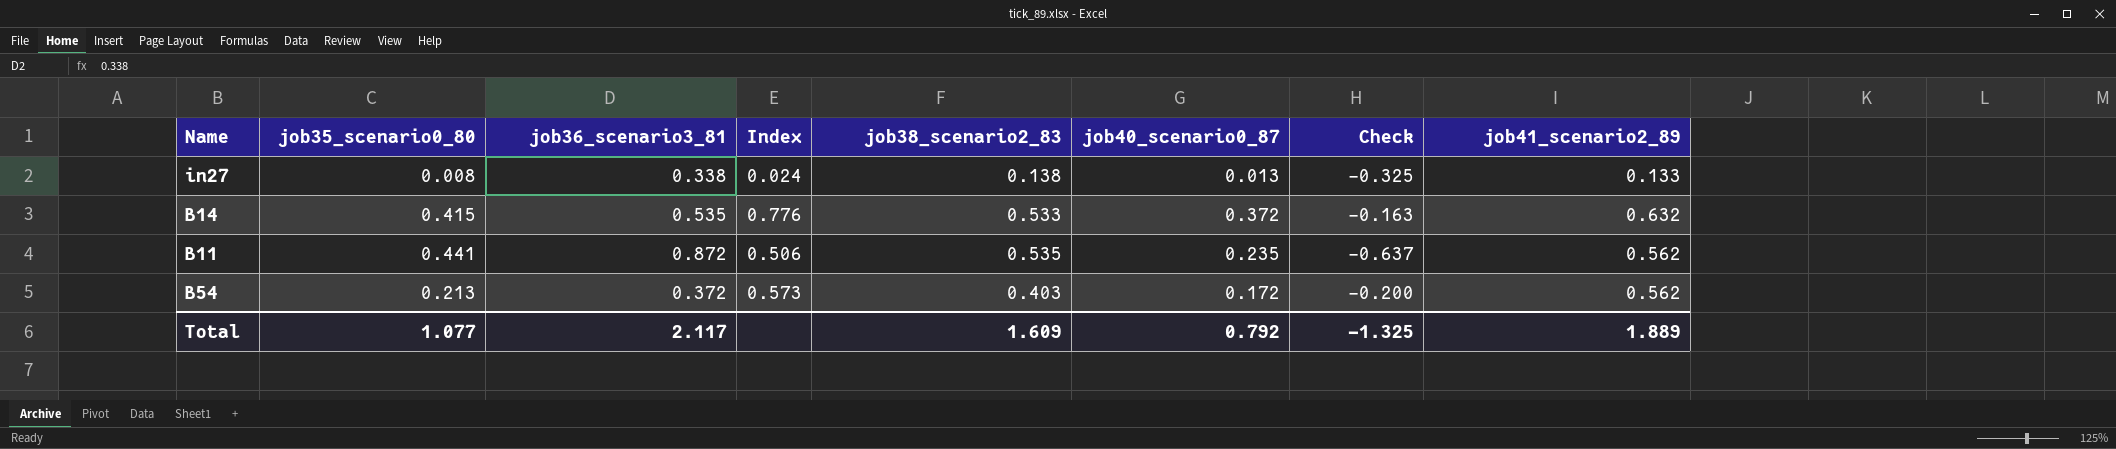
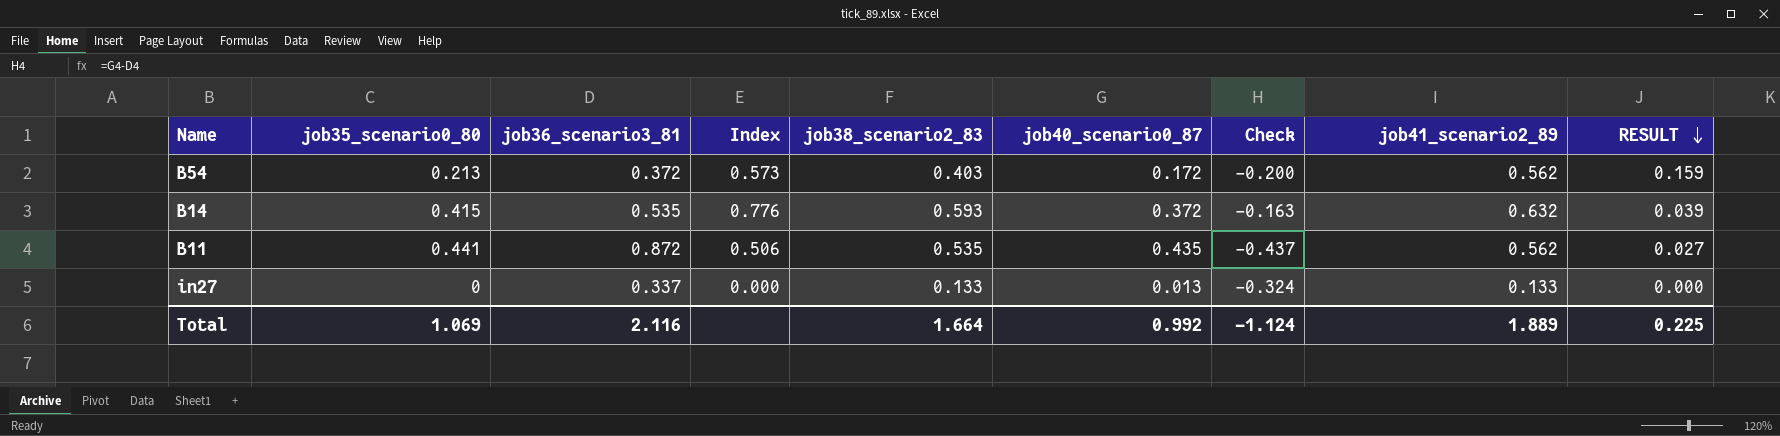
row order: none -> RESULT descending
column RESULT | formula: none -> [job41_scenario2_89] - [job38_scenario2_83]
B14 | job38_scenario2_83: 0.533 -> 0.593
B11 | job40_scenario0_87: 0.235 -> 0.435
B11 | Check: -0.637 -> -0.437
in27 | job35_scenario0_80: 0.008 -> 0
in27 | job36_scenario3_81: 0.338 -> 0.337
in27 | Index: 0.024 -> 0.000
in27 | job38_scenario2_83: 0.138 -> 0.133
in27 | Check: -0.325 -> -0.324
Total | job35_scenario0_80: 1.077 -> 1.069
Total | job36_scenario3_81: 2.117 -> 2.116
Total | job38_scenario2_83: 1.609 -> 1.664
Total | job40_scenario0_87: 0.792 -> 0.992
Total | Check: -1.325 -> -1.124

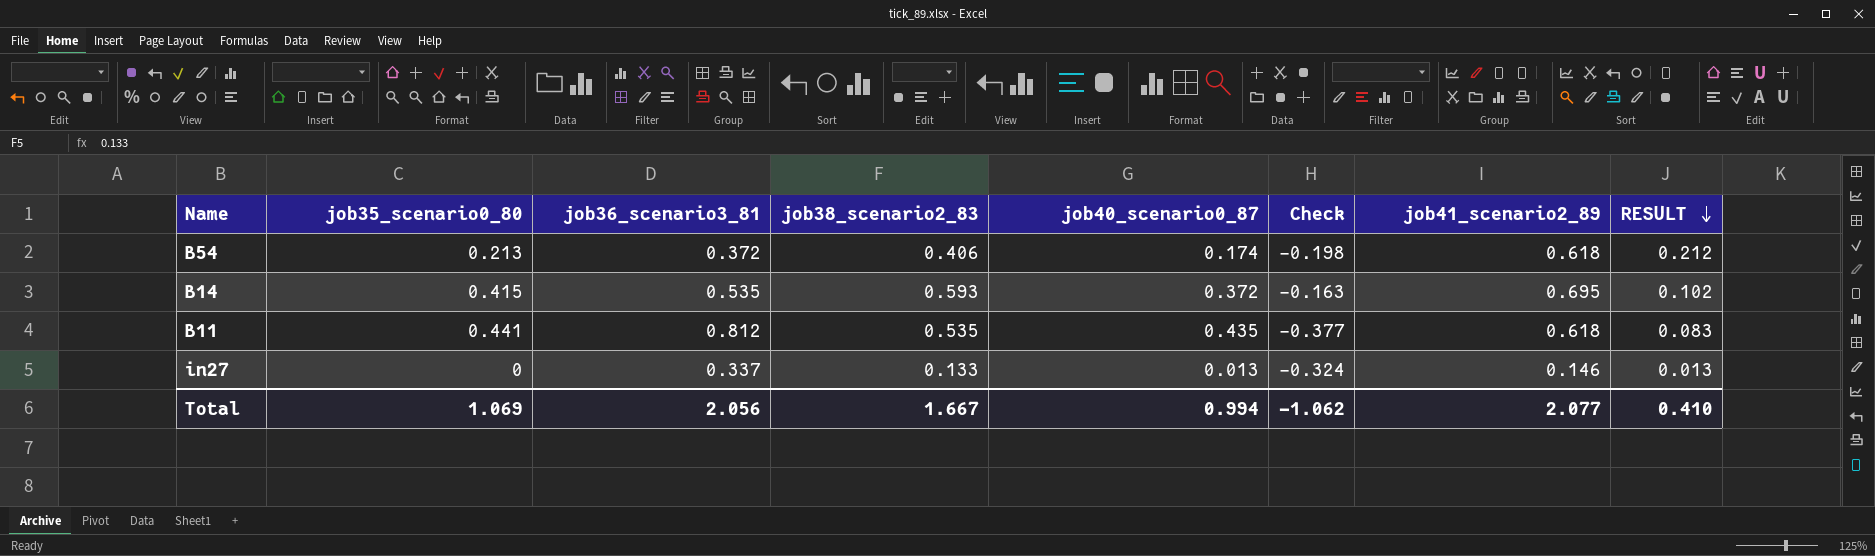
column Index | formula: [job35_scenario0_80] / [job36_scenario3_81] -> none
B54 | job38_scenario2_83: 0.403 -> 0.406
B54 | job40_scenario0_87: 0.172 -> 0.174
B54 | Check: -0.200 -> -0.198
B54 | job41_scenario2_89: 0.562 -> 0.618
B54 | RESULT: 0.159 -> 0.212
B14 | job41_scenario2_89: 0.632 -> 0.695
B14 | RESULT: 0.039 -> 0.102
B11 | job36_scenario3_81: 0.872 -> 0.812
B11 | Check: -0.437 -> -0.377
B11 | job41_scenario2_89: 0.562 -> 0.618
B11 | RESULT: 0.027 -> 0.083
in27 | job41_scenario2_89: 0.133 -> 0.146
in27 | RESULT: 0.000 -> 0.013
Total | job36_scenario3_81: 2.116 -> 2.056
Total | job38_scenario2_83: 1.664 -> 1.667
Total | job40_scenario0_87: 0.992 -> 0.994
Total | Check: -1.124 -> -1.062
Total | job41_scenario2_89: 1.889 -> 2.077
Total | RESULT: 0.225 -> 0.410

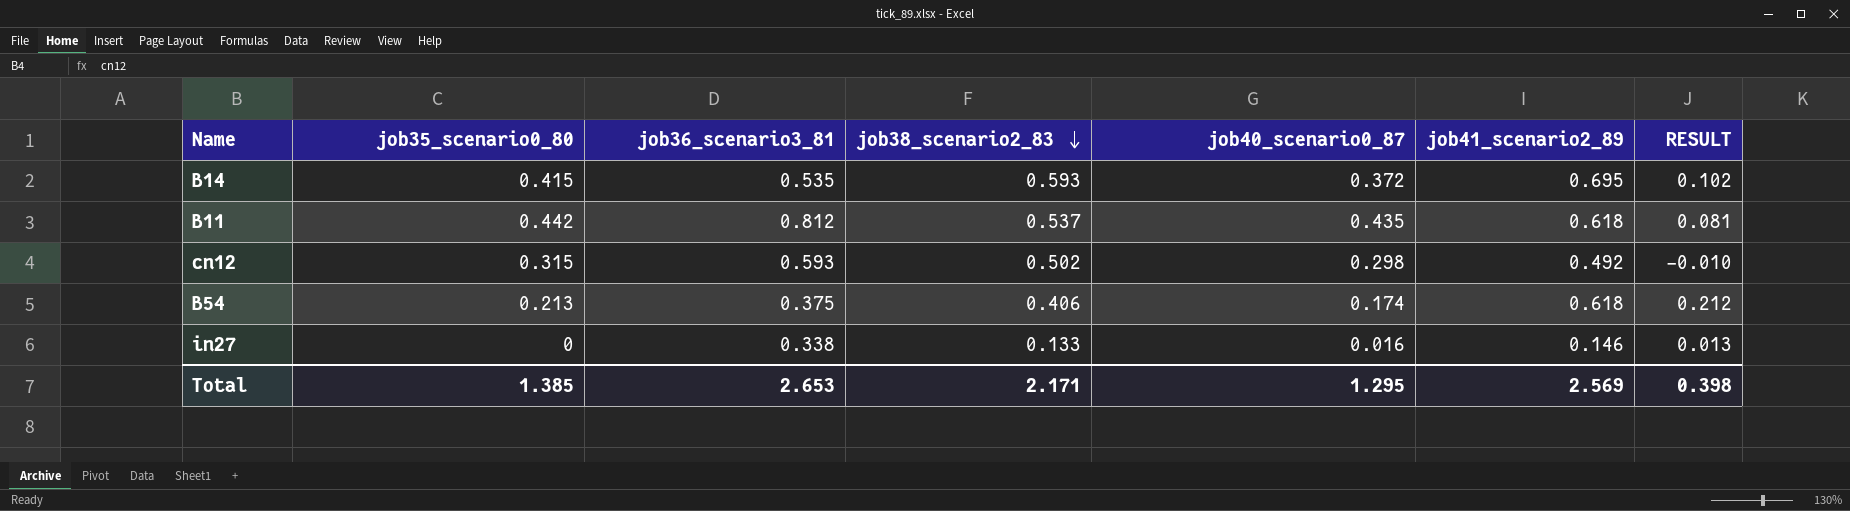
row order: RESULT descending -> job38_scenario2_83 descending
column Check | formula: [job40_scenario0_87] - [job36_scenario3_81] -> none
B11 | job35_scenario0_80: 0.441 -> 0.442
B11 | job38_scenario2_83: 0.535 -> 0.537
B11 | RESULT: 0.083 -> 0.081
row cn12: none -> 0.315 | 0.593 | 0.502 | 0.298 | 0.492 | -0.010
B54 | job36_scenario3_81: 0.372 -> 0.375
in27 | job36_scenario3_81: 0.337 -> 0.338
in27 | job40_scenario0_87: 0.013 -> 0.016
Total | job35_scenario0_80: 1.069 -> 1.385
Total | job36_scenario3_81: 2.056 -> 2.653
Total | job38_scenario2_83: 1.667 -> 2.171
Total | job40_scenario0_87: 0.994 -> 1.295
Total | job41_scenario2_89: 2.077 -> 2.569
Total | RESULT: 0.410 -> 0.398

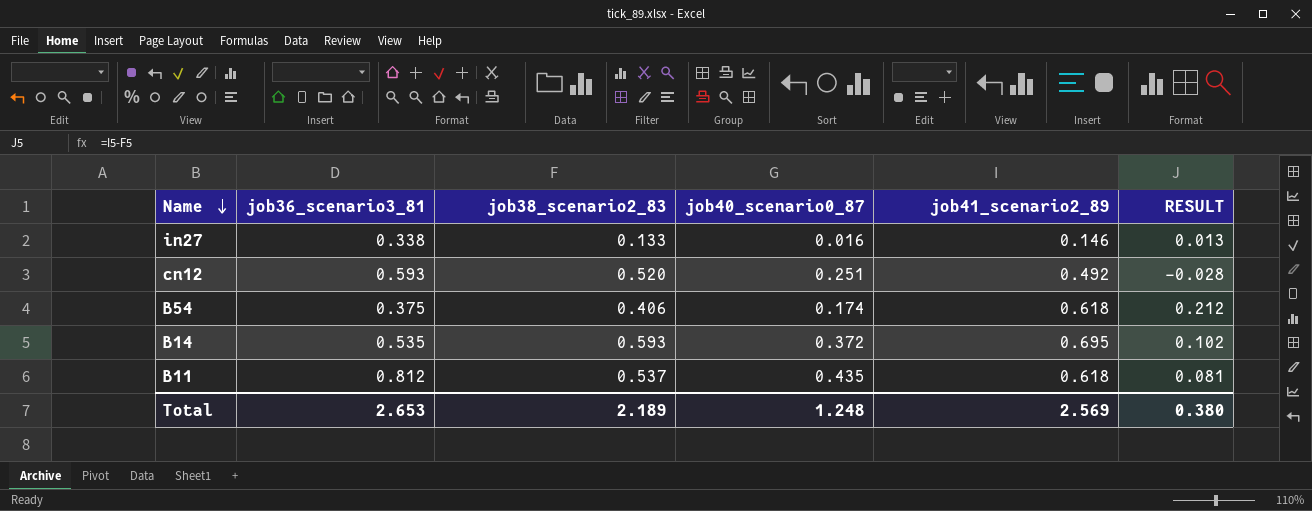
row order: job38_scenario2_83 descending -> Name descending
column job35_scenario0_80 | position: 2 -> none
cn12 | job38_scenario2_83: 0.502 -> 0.520
cn12 | job40_scenario0_87: 0.298 -> 0.251
cn12 | RESULT: -0.010 -> -0.028
Total | job38_scenario2_83: 2.171 -> 2.189
Total | job40_scenario0_87: 1.295 -> 1.248
Total | RESULT: 0.398 -> 0.380

